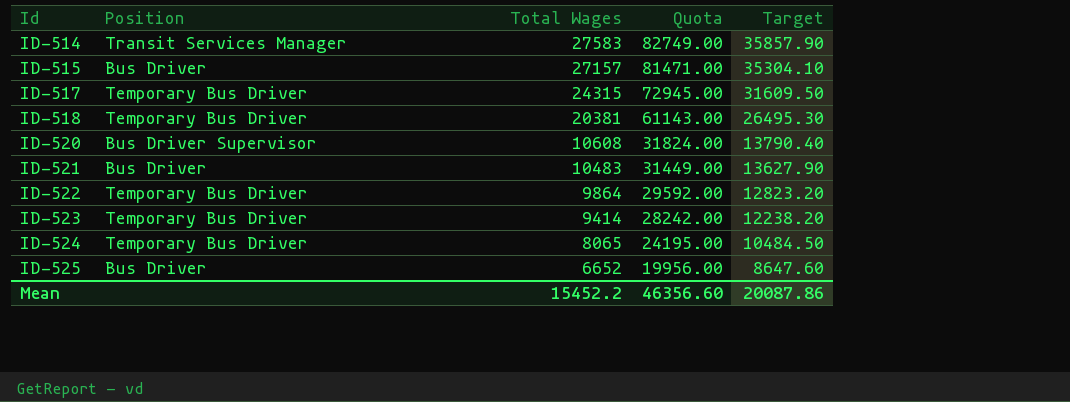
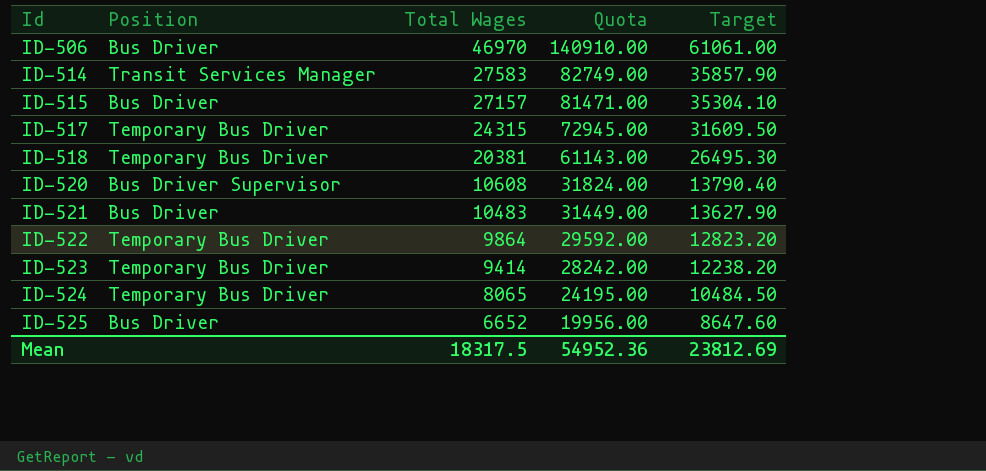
row ID-506: none -> Bus Driver | 46970 | 140910.00 | 61061.00
Mean | Total Wages: 15452.2 -> 18317.5
Mean | Quota: 46356.60 -> 54952.36
Mean | Target: 20087.86 -> 23812.69

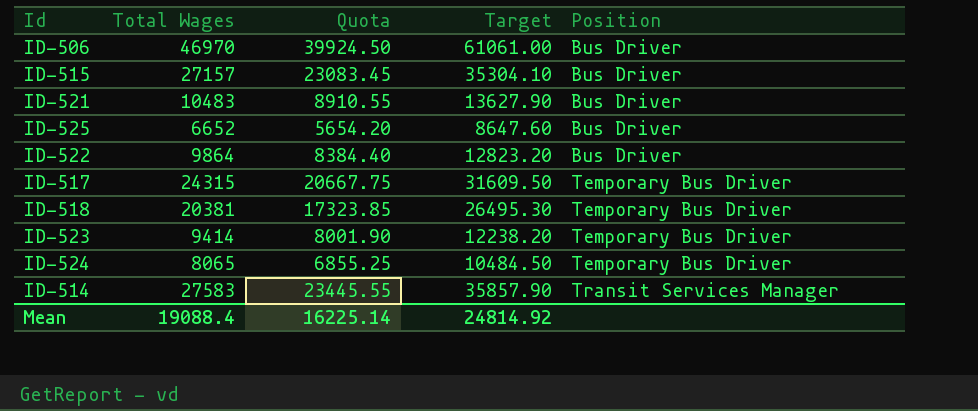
row order: Id ascending -> Position ascending
column Quota | formula: [Total Wages] * 3 -> [Total Wages] * 0.85
column Position | position: 2 -> 5
row ID-520: Bus Driver Supervisor | 10608 | 31824.00 | 13790.40 -> none
ID-522 | Position: Temporary Bus Driver -> Bus Driver
Mean | Total Wages: 18317.5 -> 19088.4
Mean | Quota: 54952.36 -> 16225.14
Mean | Target: 23812.69 -> 24814.92

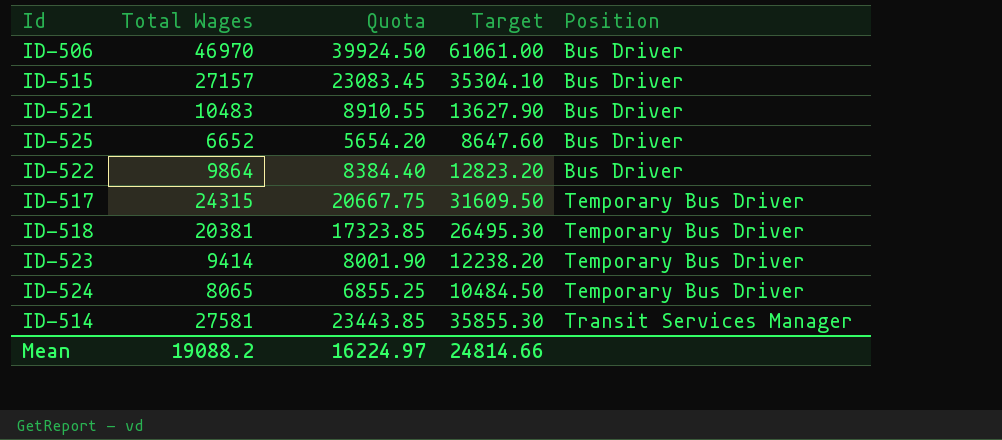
ID-514 | Total Wages: 27583 -> 27581
ID-514 | Quota: 23445.55 -> 23443.85
ID-514 | Target: 35857.90 -> 35855.30
Mean | Total Wages: 19088.4 -> 19088.2
Mean | Quota: 16225.14 -> 16224.97
Mean | Target: 24814.92 -> 24814.66

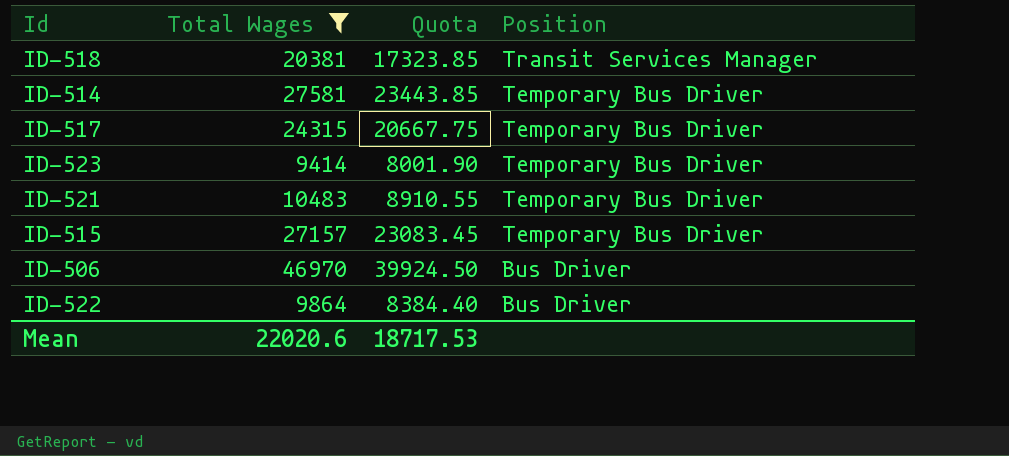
filter: none -> Total Wages >= 9414
row order: Position ascending -> Position descending
column Target | formula: [Total Wages] * 1.3 -> none
ID-518 | Position: Temporary Bus Driver -> Transit Services Manager
ID-514 | Position: Transit Services Manager -> Temporary Bus Driver
ID-521 | Position: Bus Driver -> Temporary Bus Driver
ID-515 | Position: Bus Driver -> Temporary Bus Driver
Mean | Total Wages: 19088.2 -> 22020.6
Mean | Quota: 16224.97 -> 18717.53

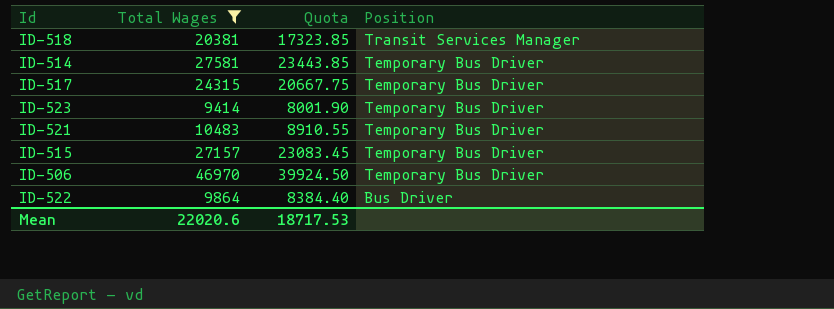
ID-506 | Position: Bus Driver -> Temporary Bus Driver

